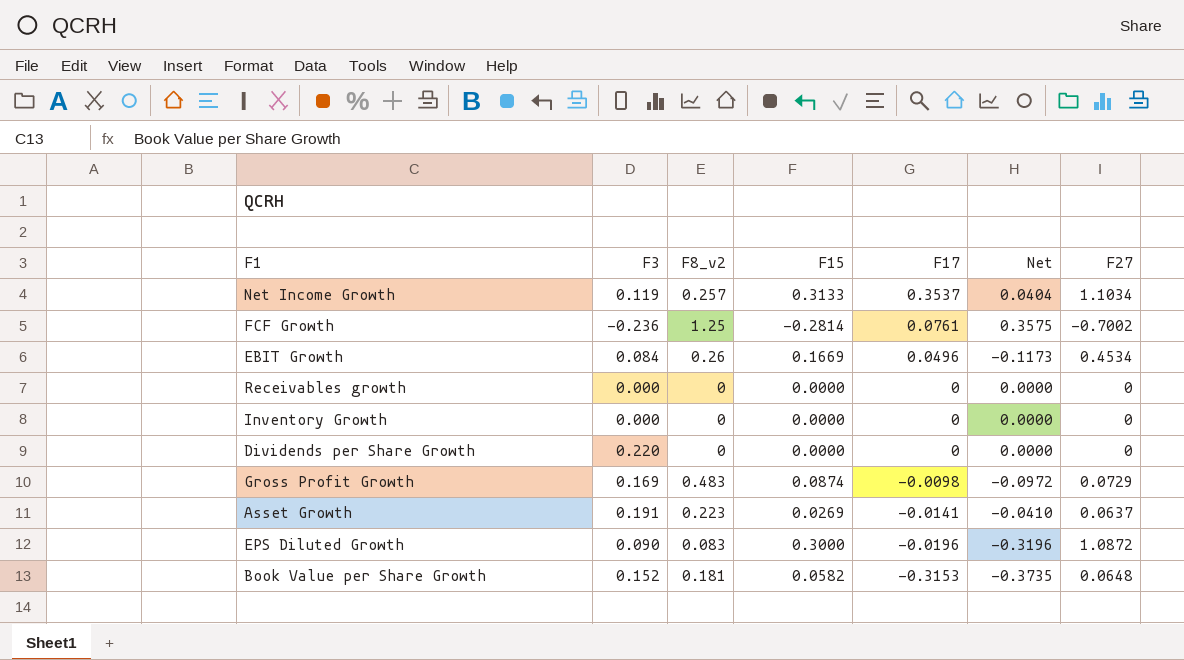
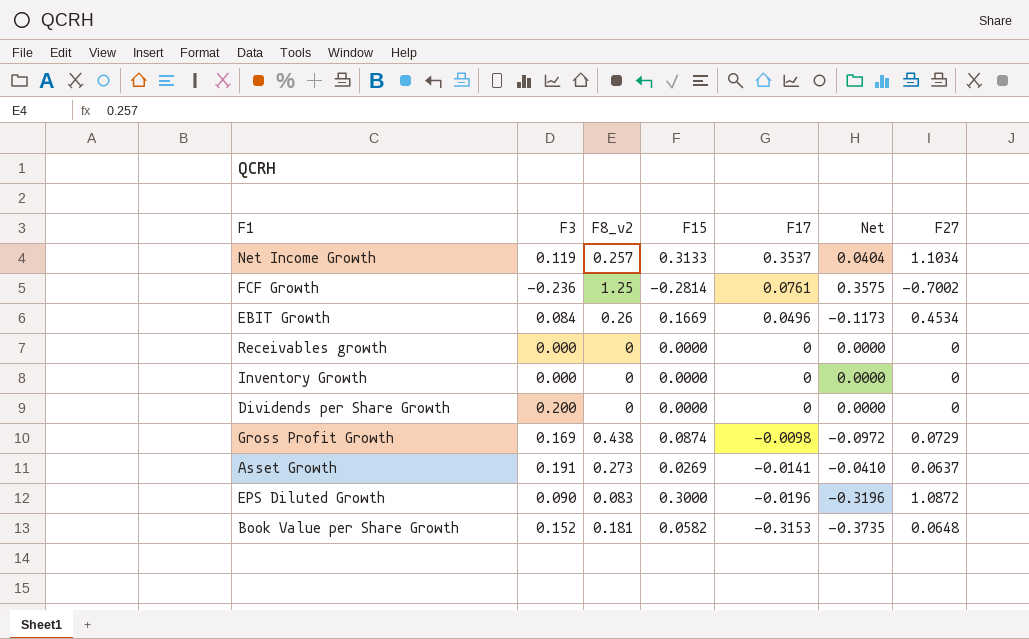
Dividends per Share Growth | F3: 0.220 -> 0.200
Gross Profit Growth | F8_v2: 0.483 -> 0.438
Asset Growth | F8_v2: 0.223 -> 0.273

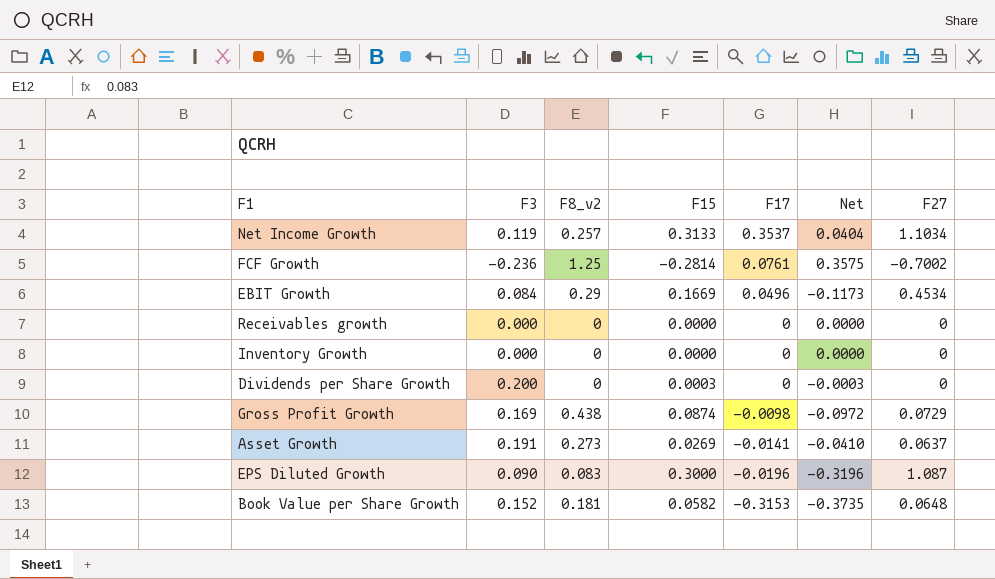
EBIT Growth | F8_v2: 0.26 -> 0.29
Dividends per Share Growth | F15: 0.0000 -> 0.0003
Dividends per Share Growth | Net: 0.0000 -> -0.0003
EPS Diluted Growth | F27: 1.0872 -> 1.087

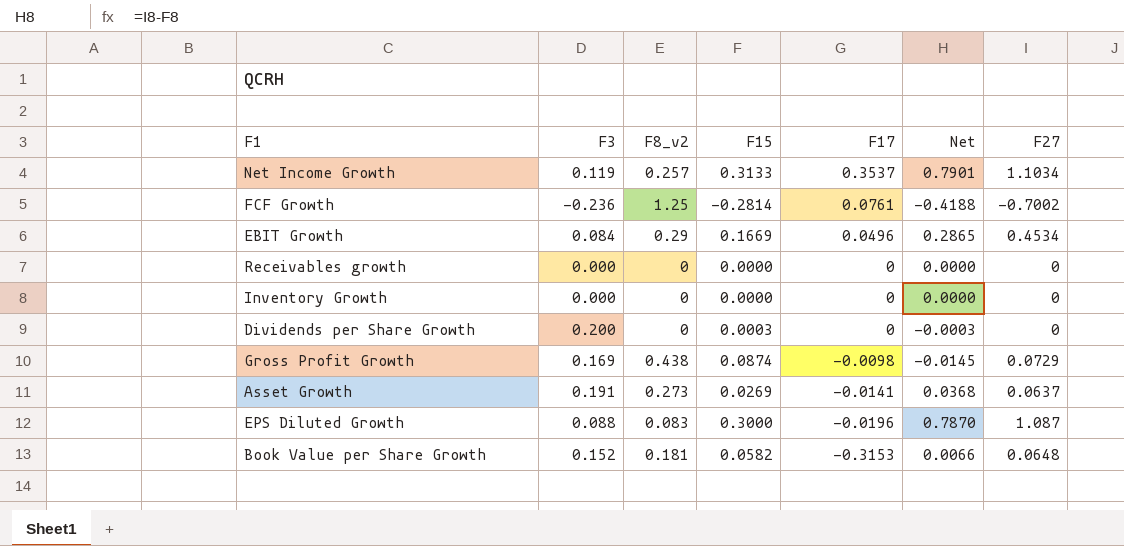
column Net | formula: [F17] - [F15] -> [F27] - [F15]
EPS Diluted Growth | F3: 0.090 -> 0.088

